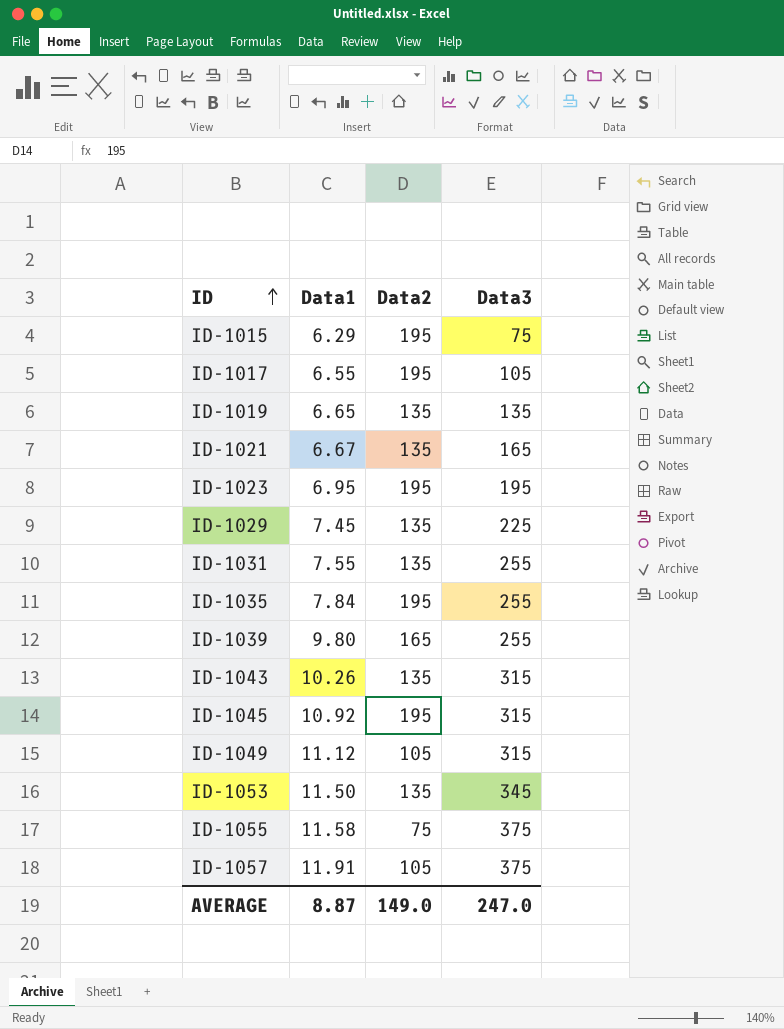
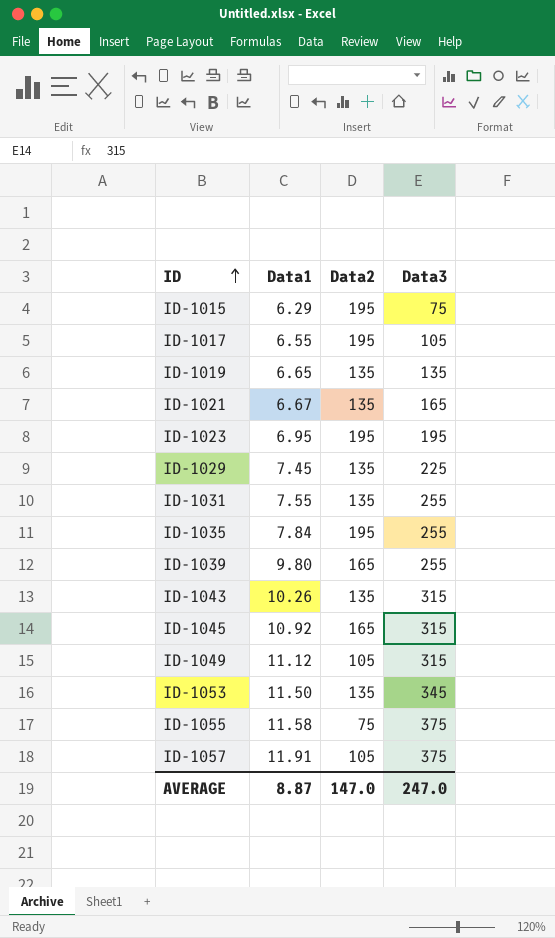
ID-1045 | Data2: 195 -> 165
AVERAGE | Data2: 149.0 -> 147.0

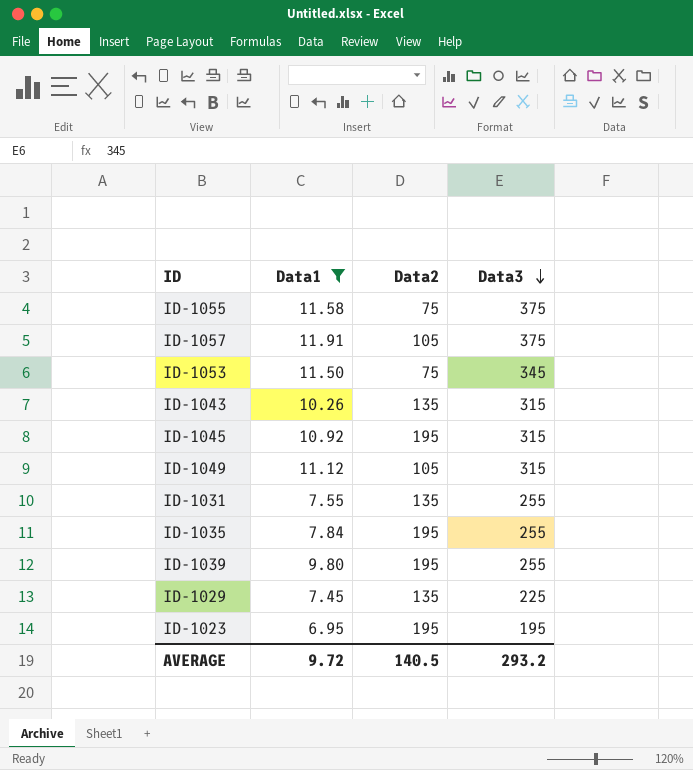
filter: none -> Data1 >= 6.95
row order: ID ascending -> Data3 descending
ID-1053 | Data2: 135 -> 75
ID-1045 | Data2: 165 -> 195
ID-1039 | Data2: 165 -> 195
AVERAGE | Data1: 8.87 -> 9.72
AVERAGE | Data2: 147.0 -> 140.5
AVERAGE | Data3: 247.0 -> 293.2

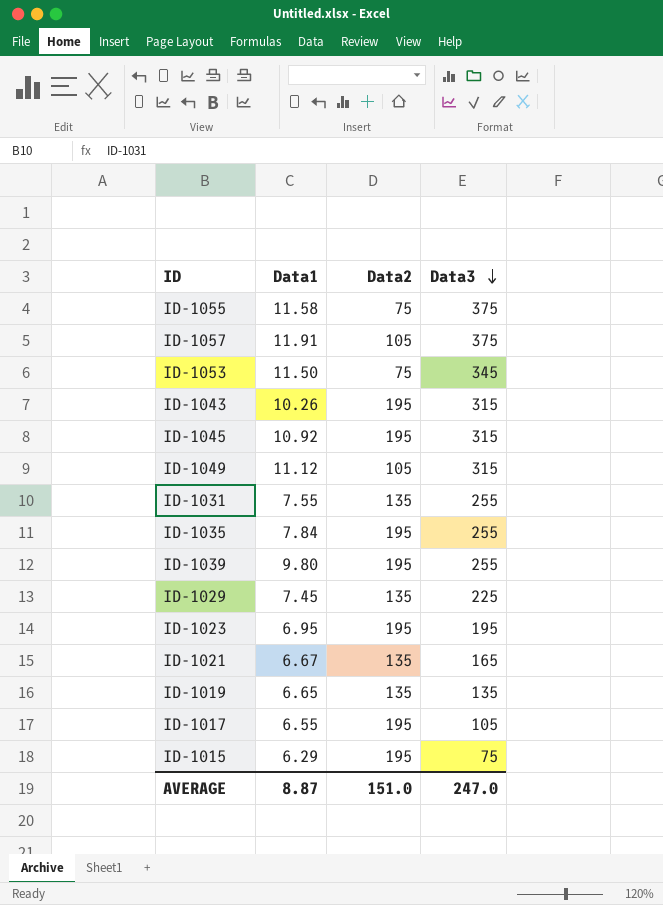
filter: Data1 >= 6.95 -> none
ID-1043 | Data2: 135 -> 195
AVERAGE | Data1: 9.72 -> 8.87
AVERAGE | Data2: 140.5 -> 151.0
AVERAGE | Data3: 293.2 -> 247.0

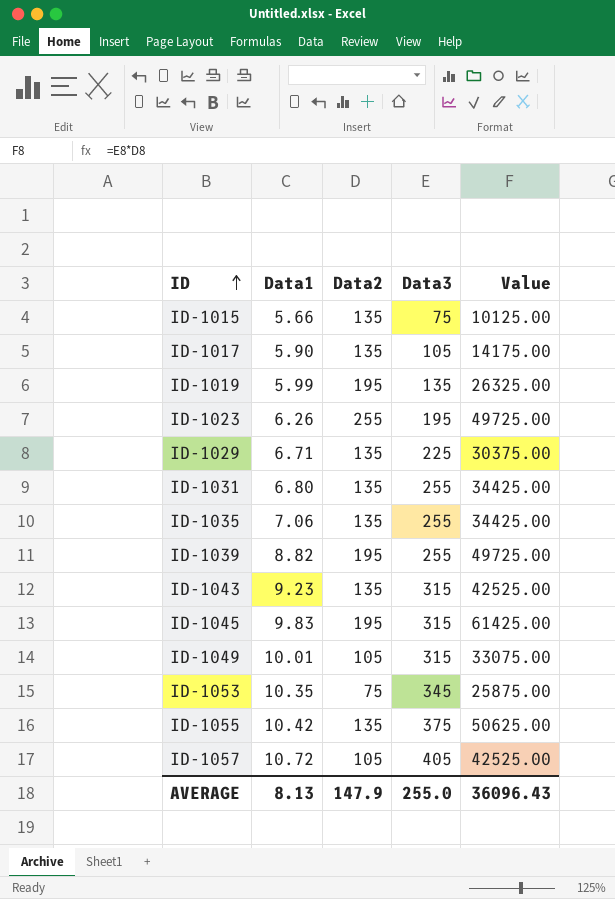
row order: Data3 descending -> ID ascending
column Value | formula: none -> [Data2] * [Data3]
row ID-1021: 6.67 | 135 | 165 -> none
ID-1015 | Data1: 6.29 -> 5.66
ID-1015 | Data2: 195 -> 135
ID-1017 | Data1: 6.55 -> 5.90
ID-1017 | Data2: 195 -> 135
ID-1019 | Data1: 6.65 -> 5.99
ID-1019 | Data2: 135 -> 195
ID-1023 | Data1: 6.95 -> 6.26
ID-1023 | Data2: 195 -> 255
ID-1029 | Data1: 7.45 -> 6.71
ID-1031 | Data1: 7.55 -> 6.80
ID-1035 | Data1: 7.84 -> 7.06
ID-1035 | Data2: 195 -> 135
ID-1039 | Data1: 9.80 -> 8.82
ID-1043 | Data1: 10.26 -> 9.23
ID-1043 | Data2: 195 -> 135
ID-1045 | Data1: 10.92 -> 9.83
ID-1049 | Data1: 11.12 -> 10.01
ID-1053 | Data1: 11.50 -> 10.35
ID-1055 | Data1: 11.58 -> 10.42
ID-1055 | Data2: 75 -> 135
ID-1057 | Data1: 11.91 -> 10.72
ID-1057 | Data3: 375 -> 405
AVERAGE | Data1: 8.87 -> 8.13
AVERAGE | Data2: 151.0 -> 147.9
AVERAGE | Data3: 247.0 -> 255.0

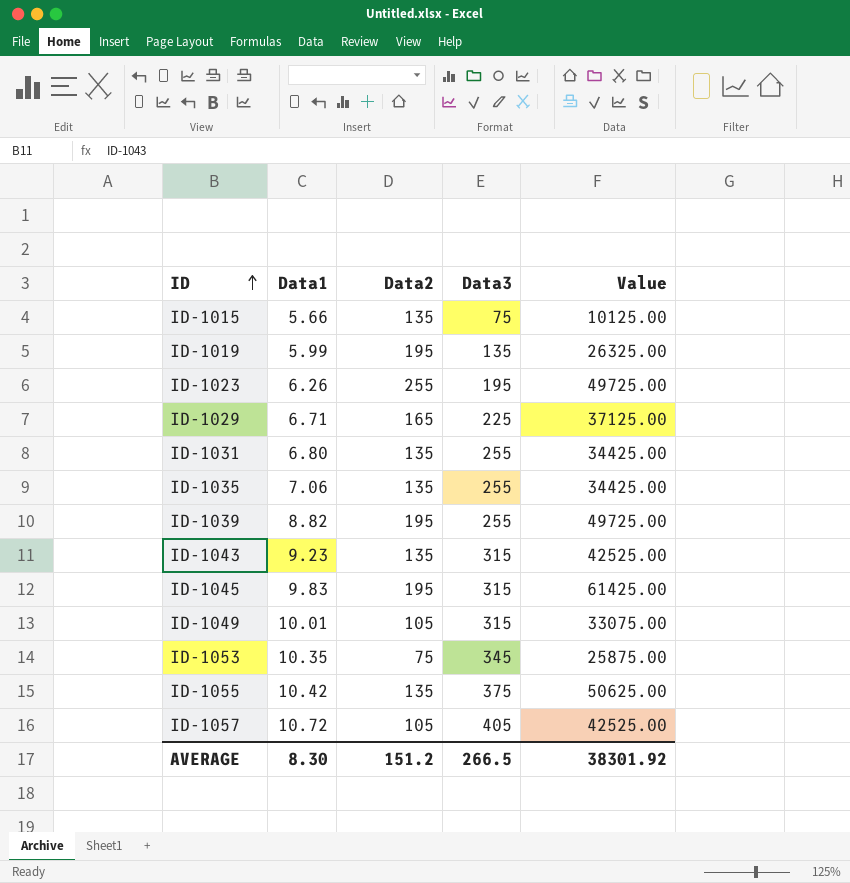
row ID-1017: 5.90 | 135 | 105 | 14175.00 -> none
ID-1029 | Data2: 135 -> 165
ID-1029 | Value: 30375.00 -> 37125.00
AVERAGE | Data1: 8.13 -> 8.30
AVERAGE | Data2: 147.9 -> 151.2
AVERAGE | Data3: 255.0 -> 266.5
AVERAGE | Value: 36096.43 -> 38301.92

